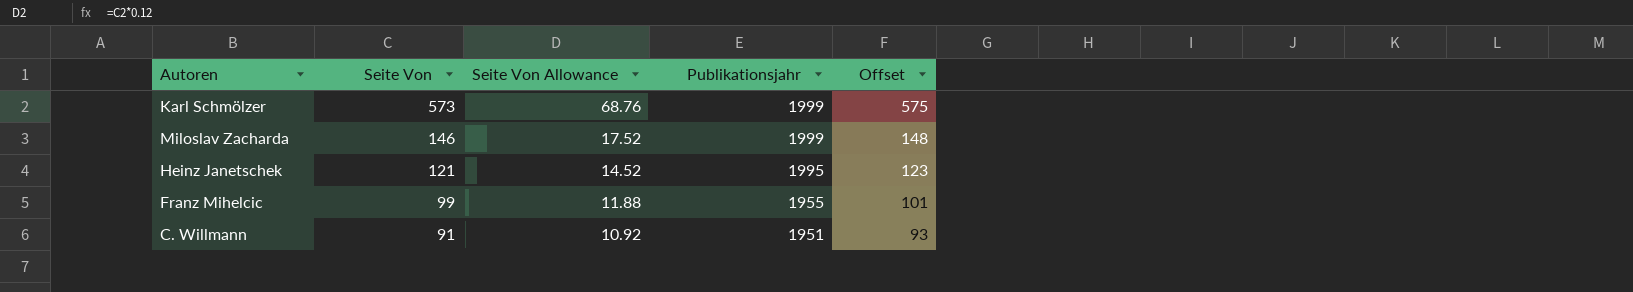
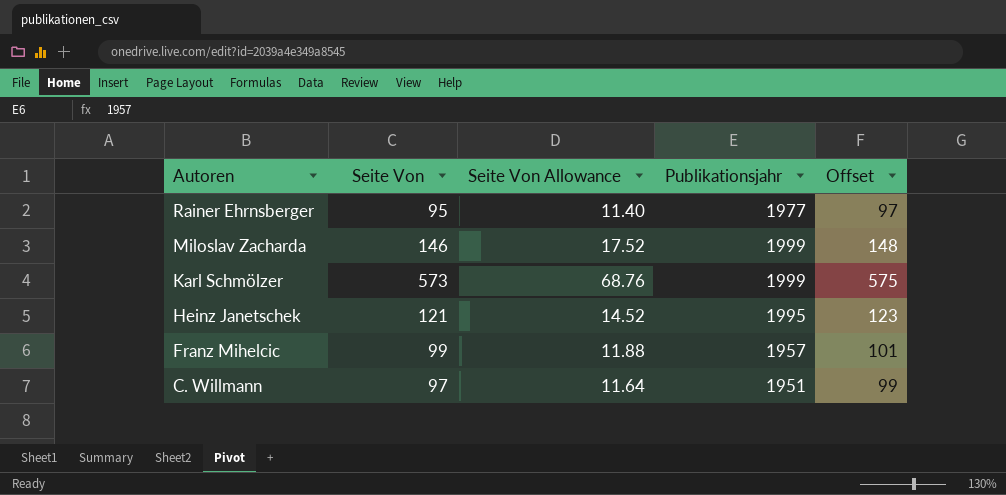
row order: Seite Von descending -> Autoren descending
row Rainer Ehrnsberger: none -> 95 | 11.40 | 1977 | 97
Franz Mihelcic | Publikationsjahr: 1955 -> 1957
C. Willmann | Seite Von: 91 -> 97
C. Willmann | Seite Von Allowance: 10.92 -> 11.64
C. Willmann | Offset: 93 -> 99

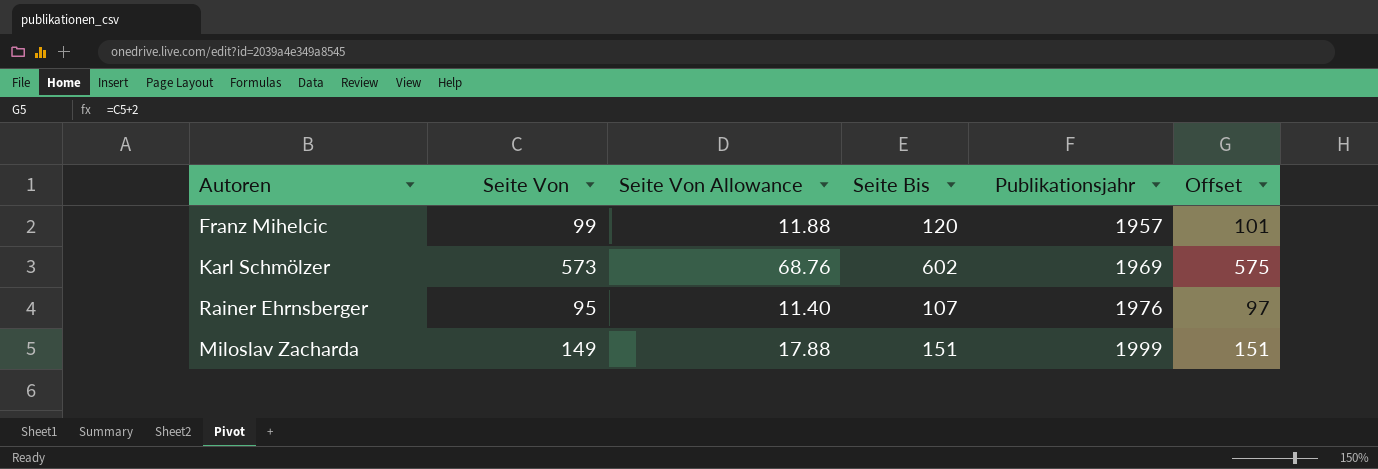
row order: Autoren descending -> Publikationsjahr ascending
column Seite Bis | position: none -> 4
row Heinz Janetschek: 121 | 14.52 | 1995 | 123 -> none
row C. Willmann: 97 | 11.64 | 1951 | 99 -> none
Karl Schmölzer | Publikationsjahr: 1999 -> 1969
Rainer Ehrnsberger | Publikationsjahr: 1977 -> 1976
Miloslav Zacharda | Seite Von: 146 -> 149
Miloslav Zacharda | Seite Von Allowance: 17.52 -> 17.88
Miloslav Zacharda | Offset: 148 -> 151

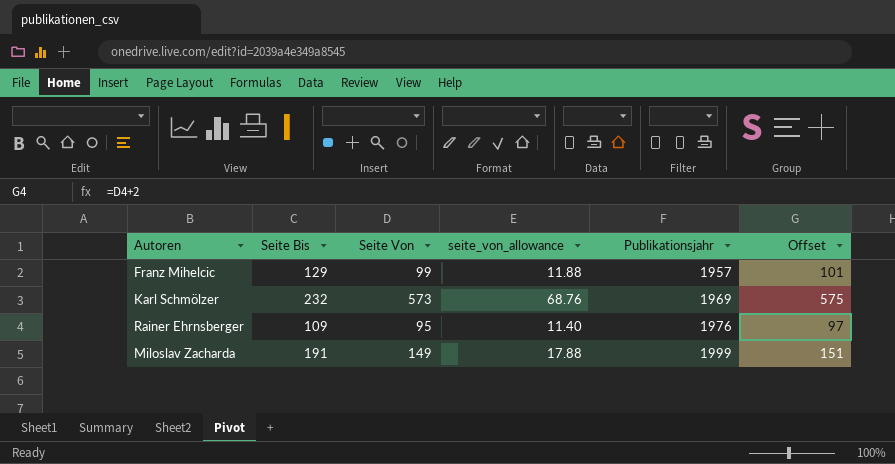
column Seite Bis | position: 4 -> 2
column name: Seite Von Allowance -> seite_von_allowance
Franz Mihelcic | Seite Bis: 120 -> 129
Karl Schmölzer | Seite Bis: 602 -> 232
Rainer Ehrnsberger | Seite Bis: 107 -> 109
Miloslav Zacharda | Seite Bis: 151 -> 191

